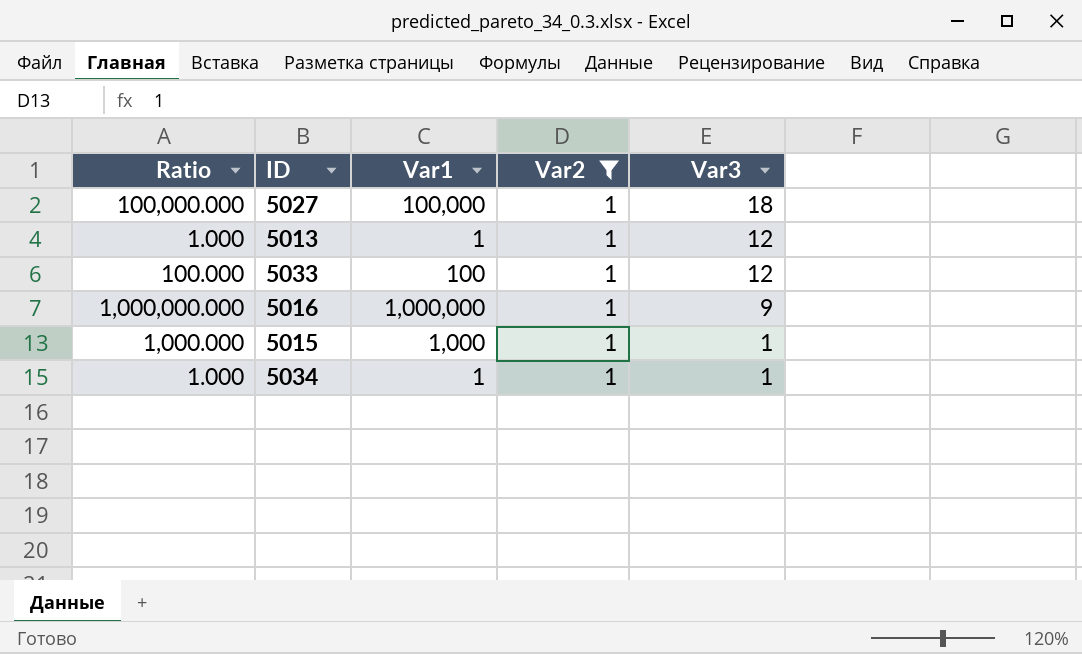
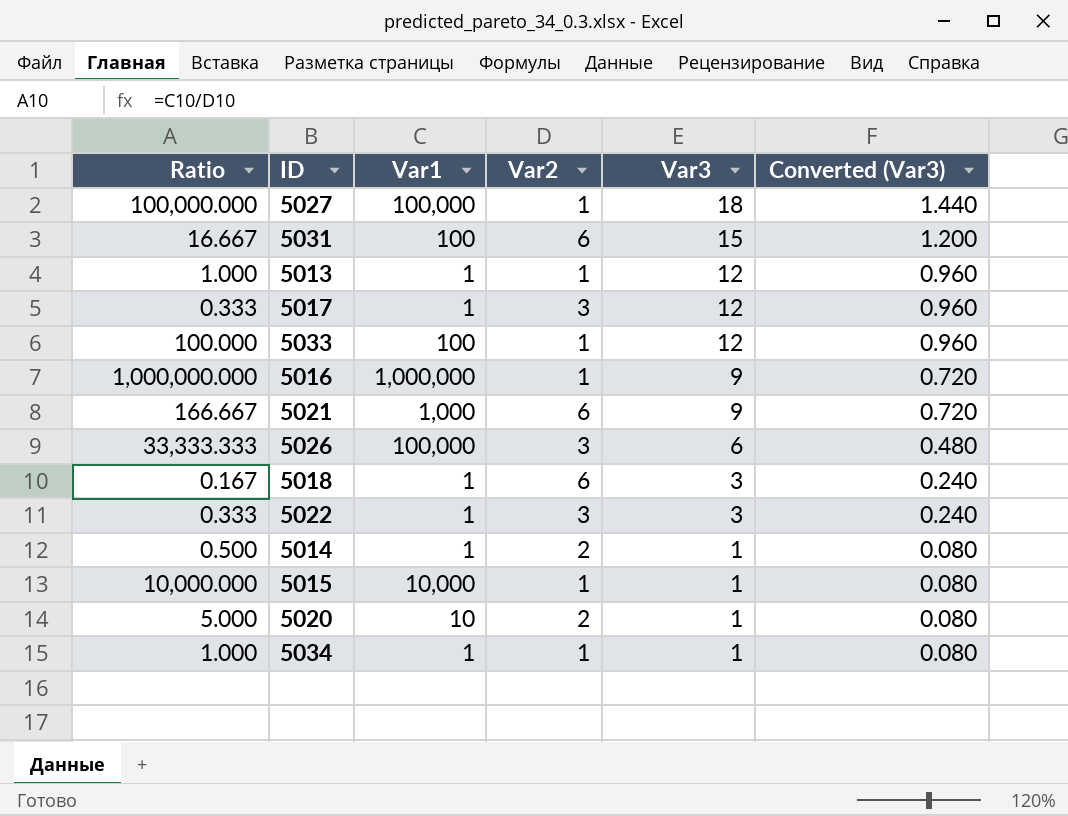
filter: Var2 = 1 -> none
column Converted (Var3) | formula: none -> [Var3] * 0.08
5015 | Ratio: 1,000.000 -> 10,000.000
5015 | Var1: 1,000 -> 10,000

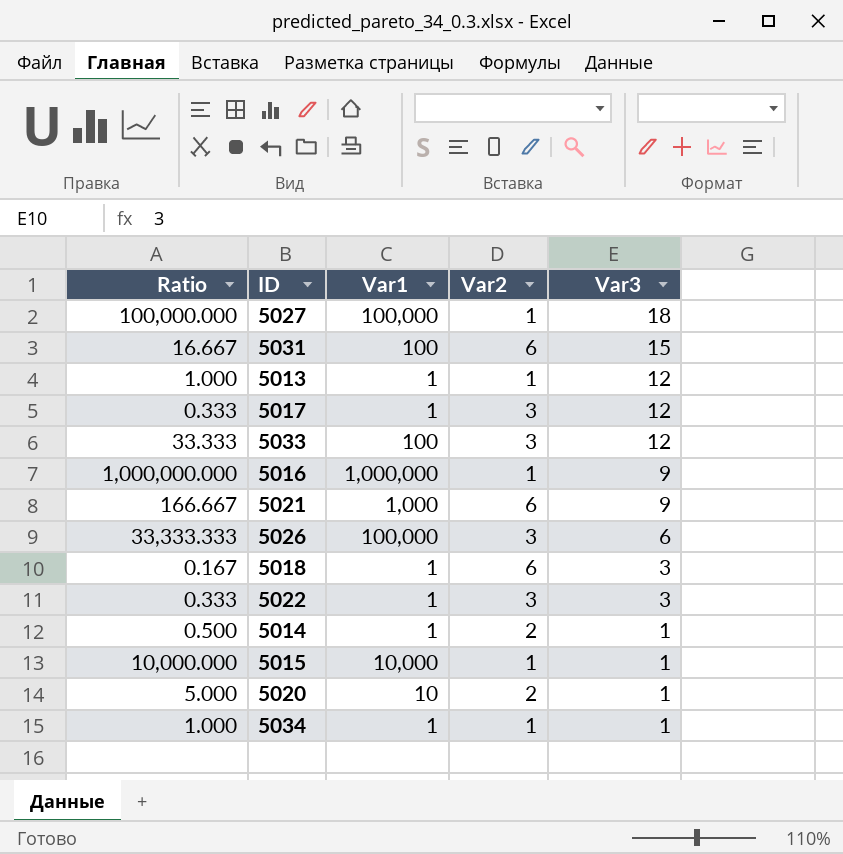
column Converted (Var3) | formula: [Var3] * 0.08 -> none
5033 | Ratio: 100.000 -> 33.333
5033 | Var2: 1 -> 3

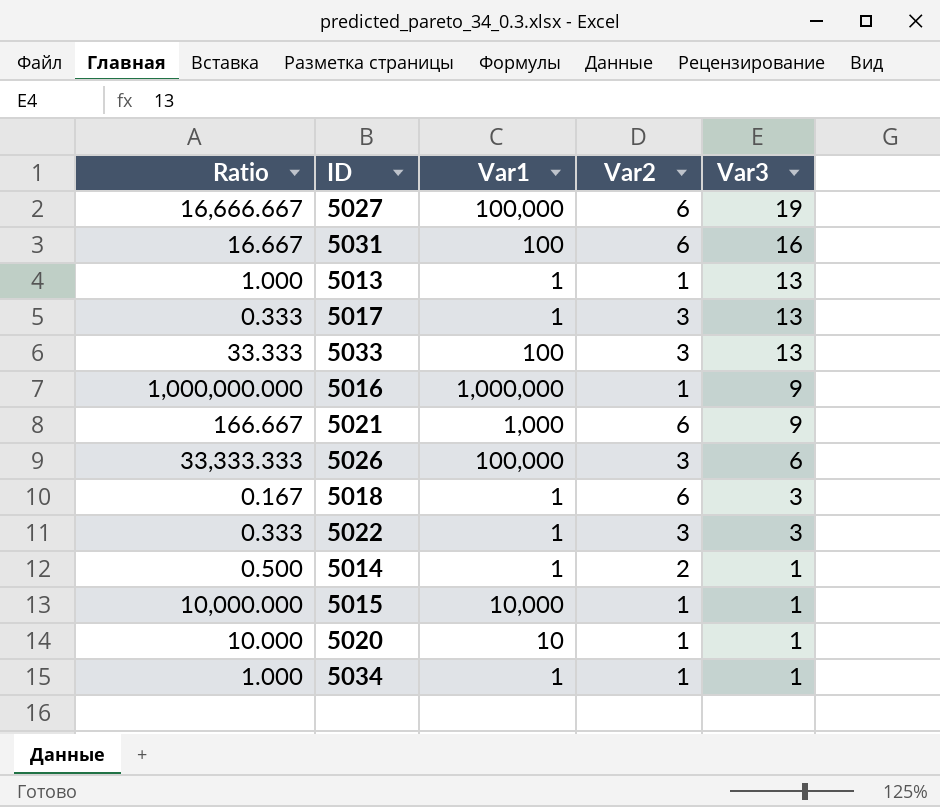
5027 | Ratio: 100,000.000 -> 16,666.667
5027 | Var2: 1 -> 6
5027 | Var3: 18 -> 19
5031 | Var3: 15 -> 16
5013 | Var3: 12 -> 13
5017 | Var3: 12 -> 13
5033 | Var3: 12 -> 13
5020 | Ratio: 5.000 -> 10.000
5020 | Var2: 2 -> 1

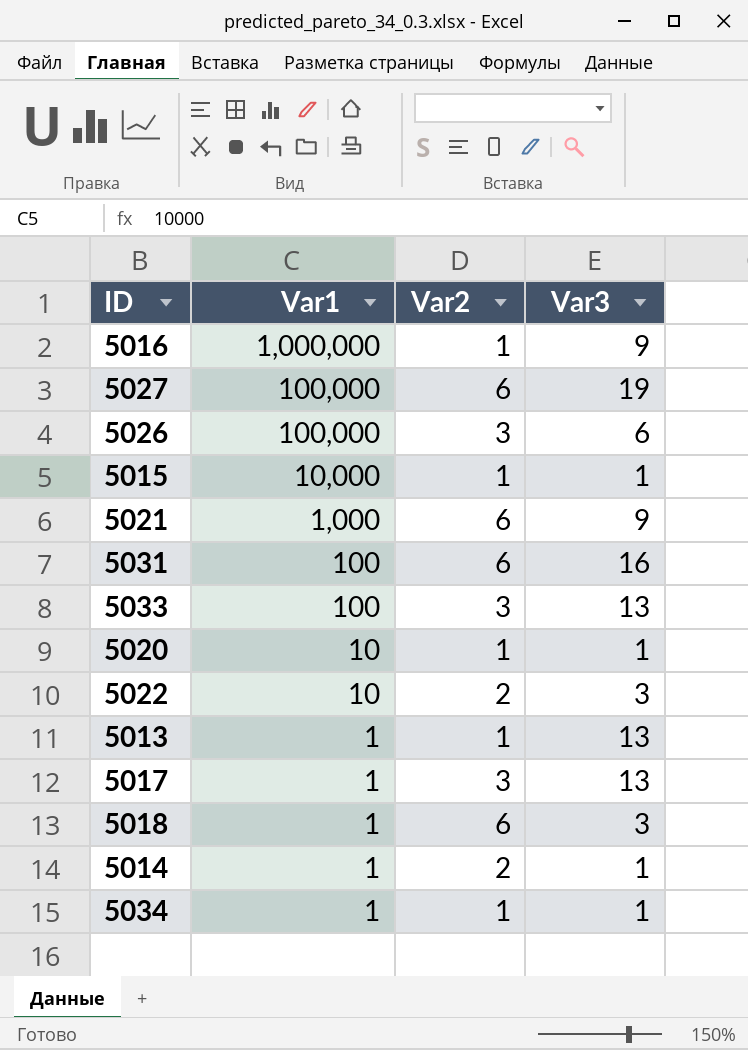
row order: Var3 descending -> Var1 descending
column Ratio | formula: [Var1] / [Var2] -> none
5022 | Var1: 1 -> 10
5022 | Var2: 3 -> 2

